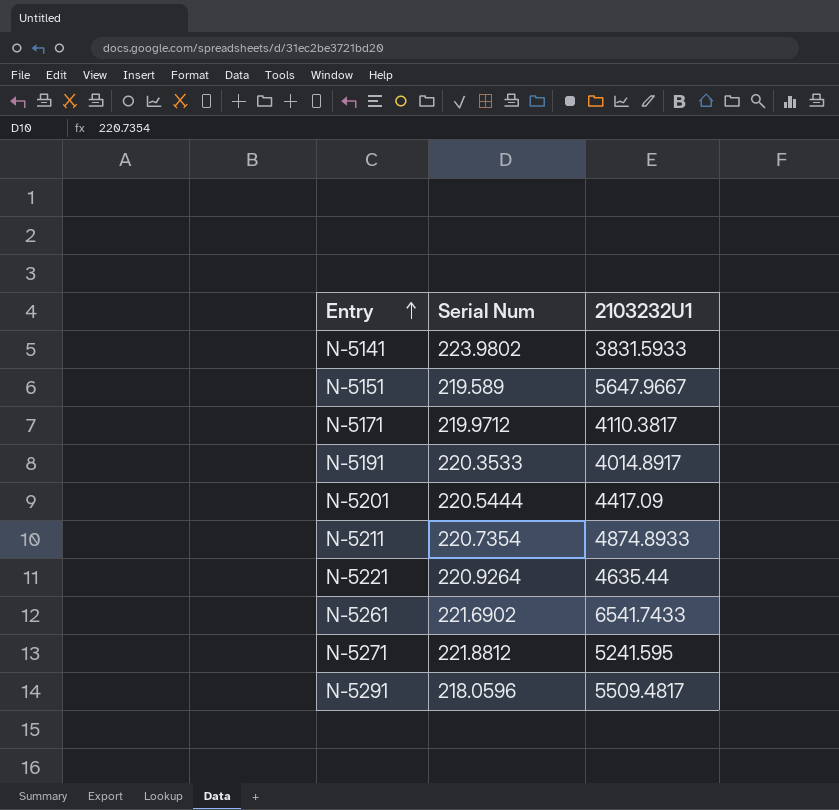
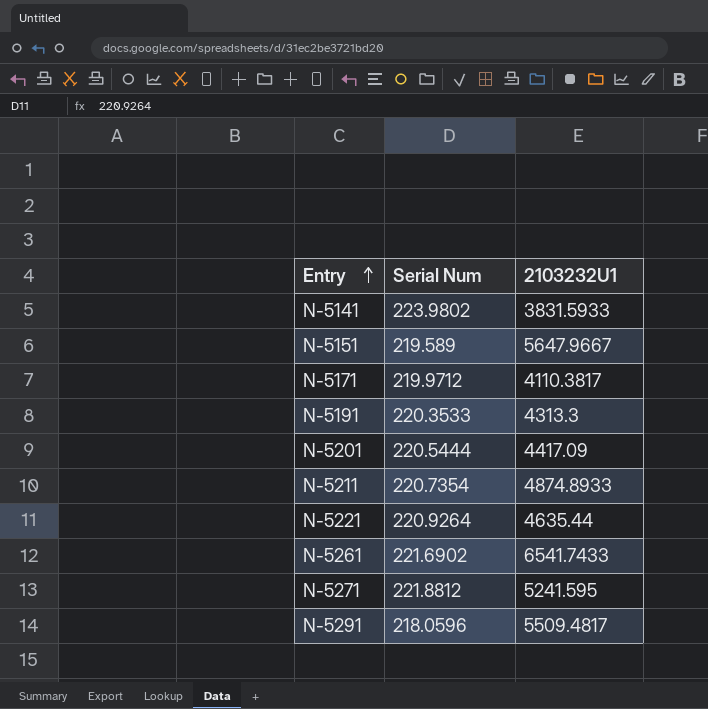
N-5191 | 2103232U1: 4014.8917 -> 4313.3

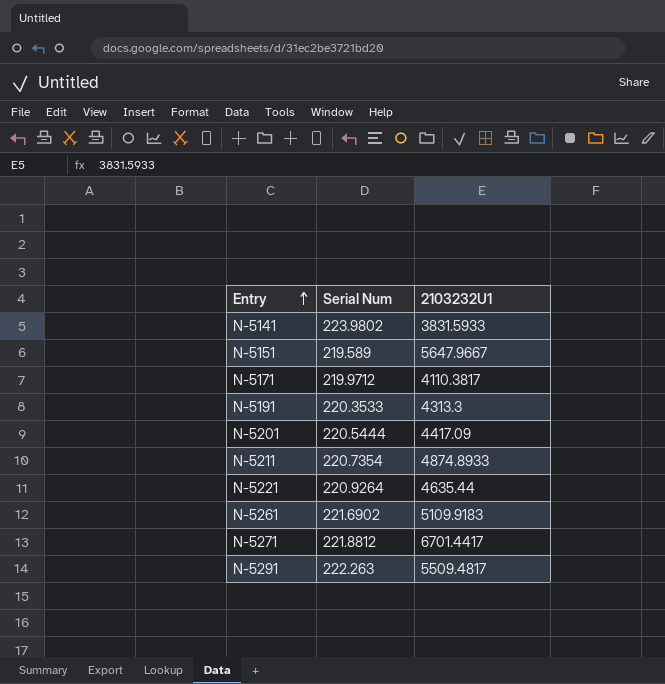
N-5261 | 2103232U1: 6541.7433 -> 5109.9183
N-5271 | 2103232U1: 5241.595 -> 6701.4417
N-5291 | Serial Num: 218.0596 -> 222.263

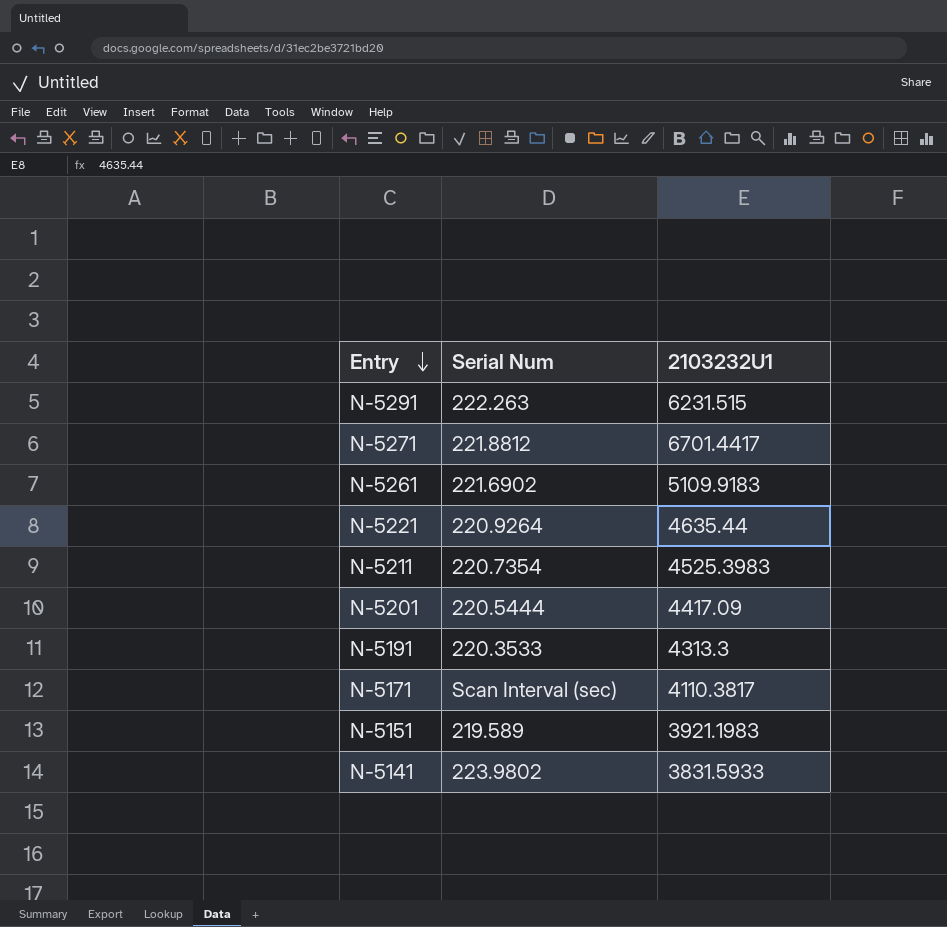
row order: Entry ascending -> Entry descending
N-5291 | 2103232U1: 5509.4817 -> 6231.515
N-5211 | 2103232U1: 4874.8933 -> 4525.3983
N-5171 | Serial Num: 219.9712 -> Scan Interval (sec)
N-5151 | 2103232U1: 5647.9667 -> 3921.1983

